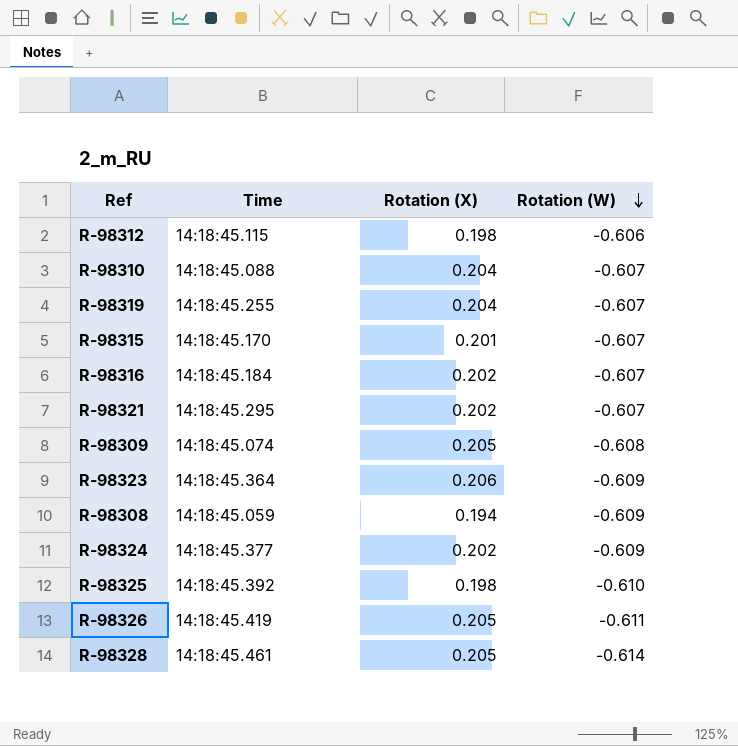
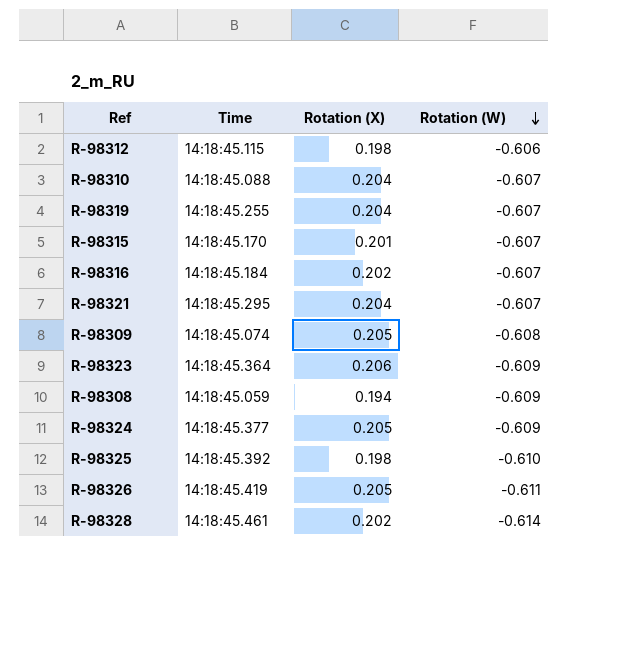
R-98321 | Rotation (X): 0.202 -> 0.204
R-98324 | Rotation (X): 0.202 -> 0.205
R-98328 | Rotation (X): 0.205 -> 0.202

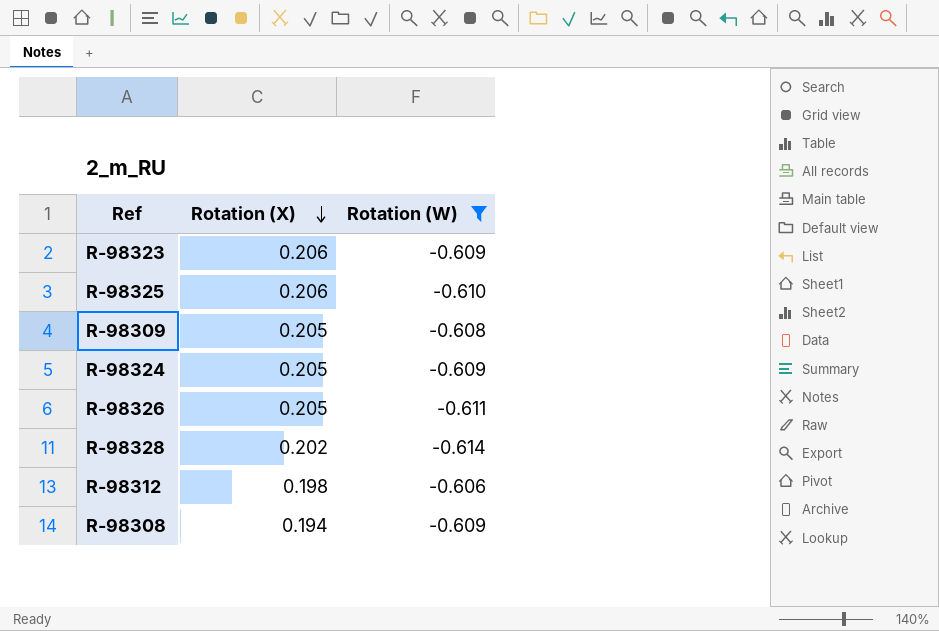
filter: none -> Rotation (W) != -0.607
row order: Rotation (W) descending -> Rotation (X) descending
column Time | position: 2 -> none
R-98325 | Rotation (X): 0.198 -> 0.206

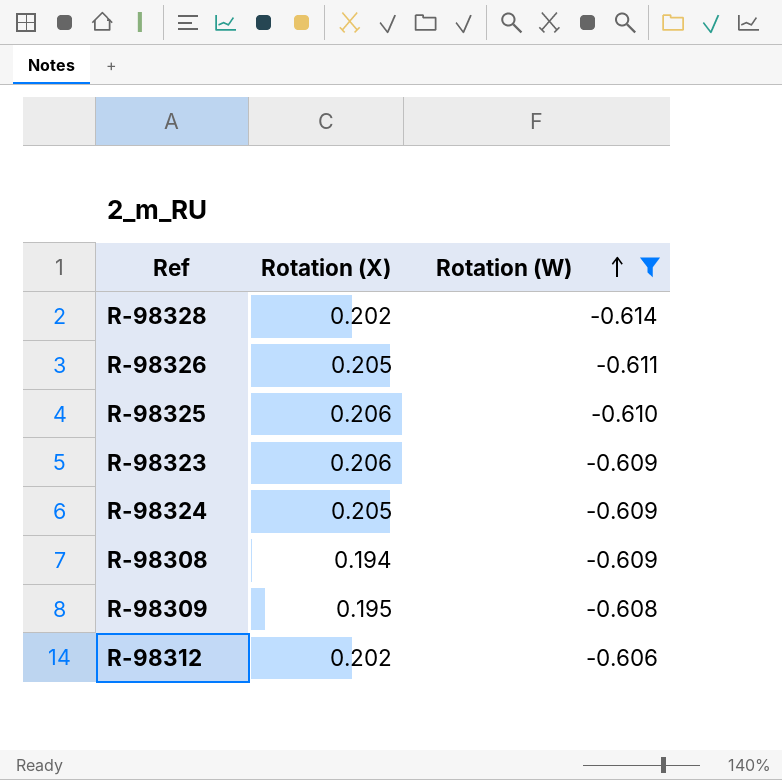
row order: Rotation (X) descending -> Rotation (W) ascending
R-98309 | Rotation (X): 0.205 -> 0.195
R-98312 | Rotation (X): 0.198 -> 0.202

